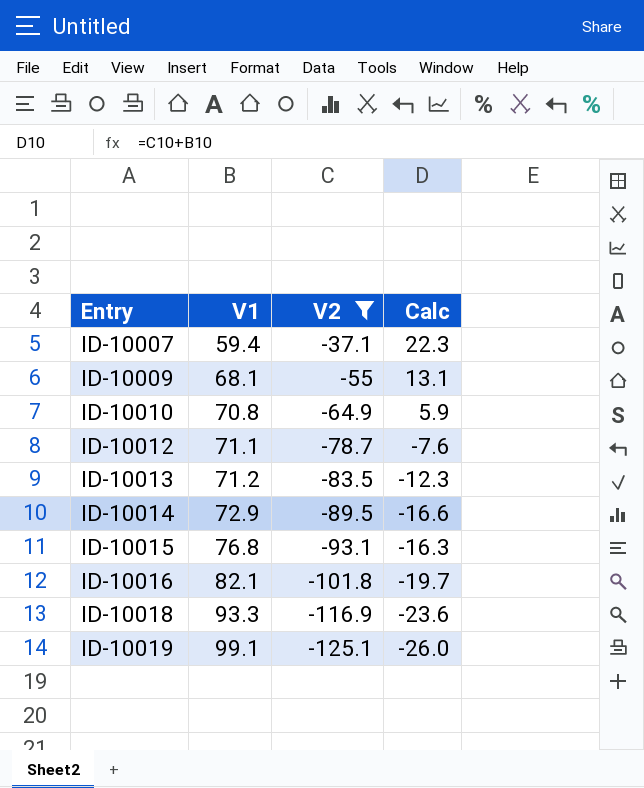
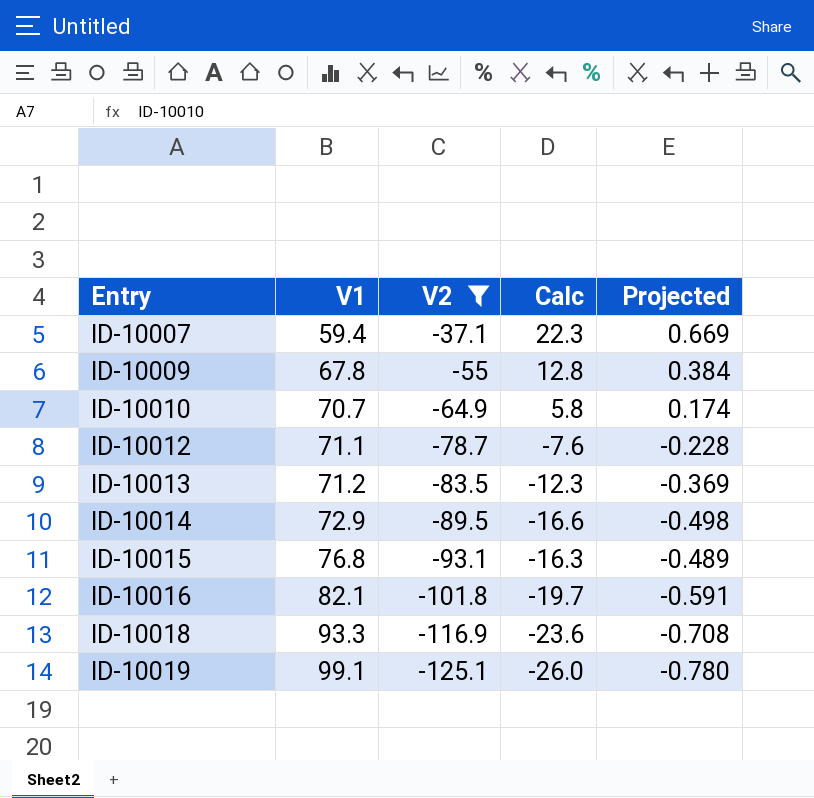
column Projected | formula: none -> [Calc] * 0.03
ID-10009 | V1: 68.1 -> 67.8
ID-10009 | Calc: 13.1 -> 12.8
ID-10010 | V1: 70.8 -> 70.7
ID-10010 | Calc: 5.9 -> 5.8

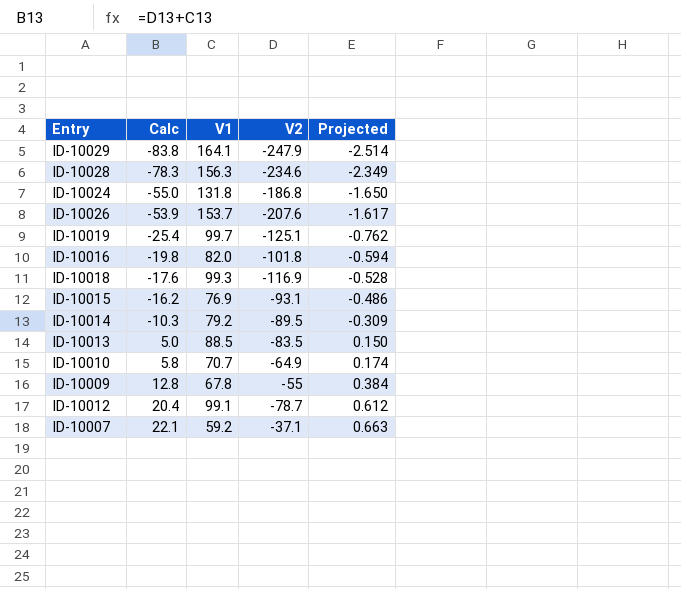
filter: V2 >= -125.1 -> none
row order: Entry ascending -> Calc ascending
column Calc | position: 4 -> 2
ID-10019 | Calc: -26.0 -> -25.4
ID-10019 | V1: 99.1 -> 99.7
ID-10019 | Projected: -0.780 -> -0.762
ID-10016 | Calc: -19.7 -> -19.8
ID-10016 | V1: 82.1 -> 82.0
ID-10016 | Projected: -0.591 -> -0.594
ID-10018 | Calc: -23.6 -> -17.6
ID-10018 | V1: 93.3 -> 99.3
ID-10018 | Projected: -0.708 -> -0.528
ID-10015 | Calc: -16.3 -> -16.2
ID-10015 | V1: 76.8 -> 76.9
ID-10015 | Projected: -0.489 -> -0.486
ID-10014 | Calc: -16.6 -> -10.3
ID-10014 | V1: 72.9 -> 79.2
ID-10014 | Projected: -0.498 -> -0.309
ID-10013 | Calc: -12.3 -> 5.0
ID-10013 | V1: 71.2 -> 88.5
ID-10013 | Projected: -0.369 -> 0.150
ID-10012 | Calc: -7.6 -> 20.4
ID-10012 | V1: 71.1 -> 99.1
ID-10012 | Projected: -0.228 -> 0.612
ID-10007 | Calc: 22.3 -> 22.1
ID-10007 | V1: 59.4 -> 59.2
ID-10007 | Projected: 0.669 -> 0.663

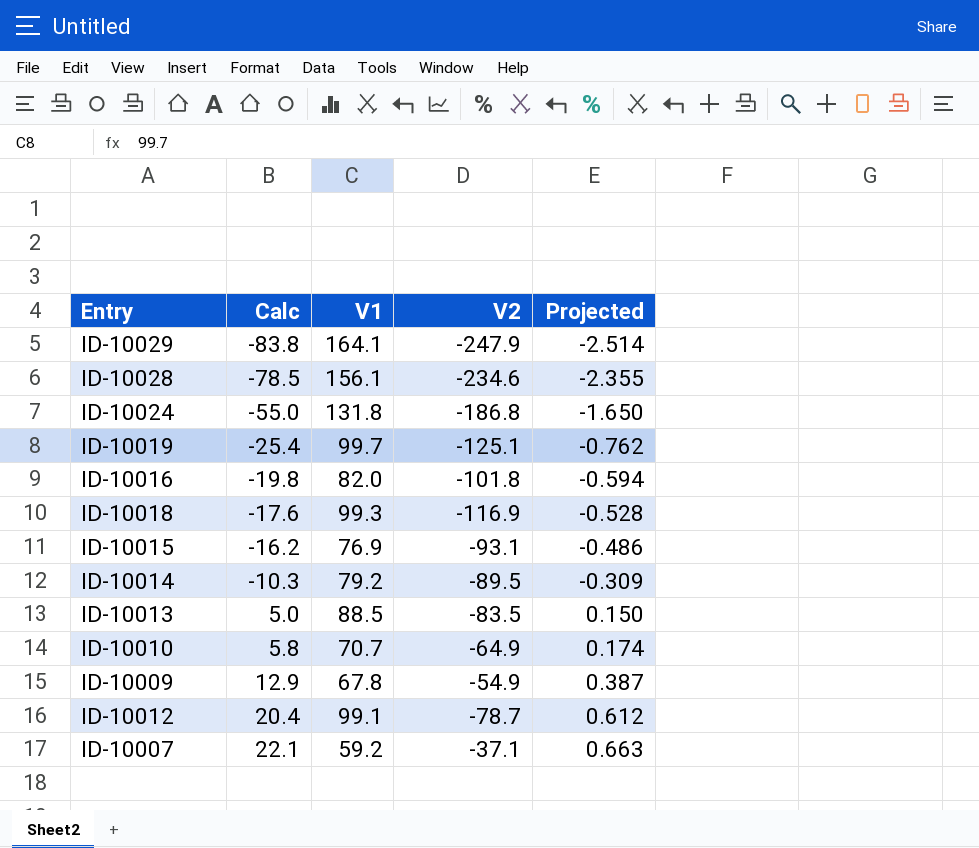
row ID-10026: -53.9 | 153.7 | -207.6 | -1.617 -> none
ID-10028 | Calc: -78.3 -> -78.5
ID-10028 | V1: 156.3 -> 156.1
ID-10028 | Projected: -2.349 -> -2.355
ID-10009 | Calc: 12.8 -> 12.9
ID-10009 | V2: -55 -> -54.9
ID-10009 | Projected: 0.384 -> 0.387

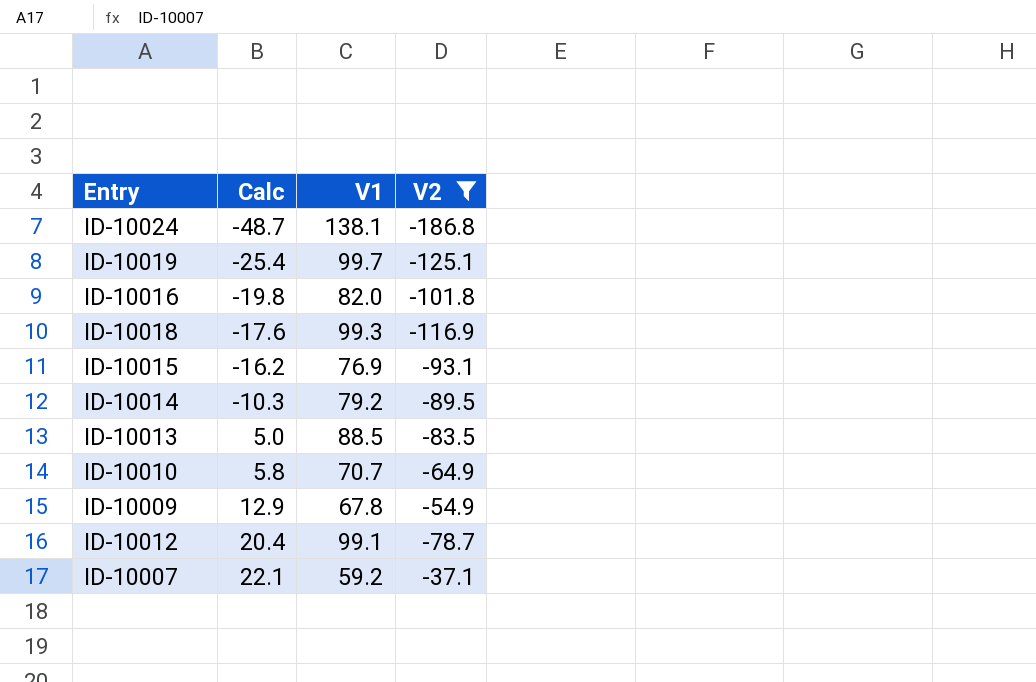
filter: none -> V2 >= -186.8
column Projected | formula: [Calc] * 0.03 -> none
ID-10024 | Calc: -55.0 -> -48.7
ID-10024 | V1: 131.8 -> 138.1

